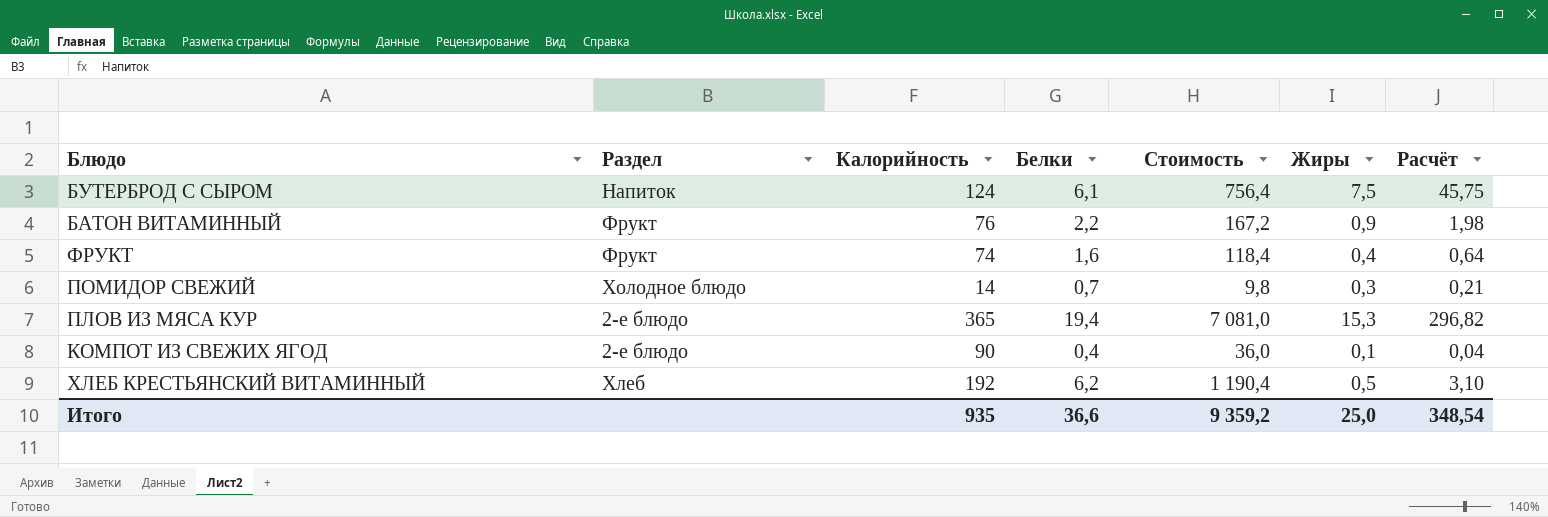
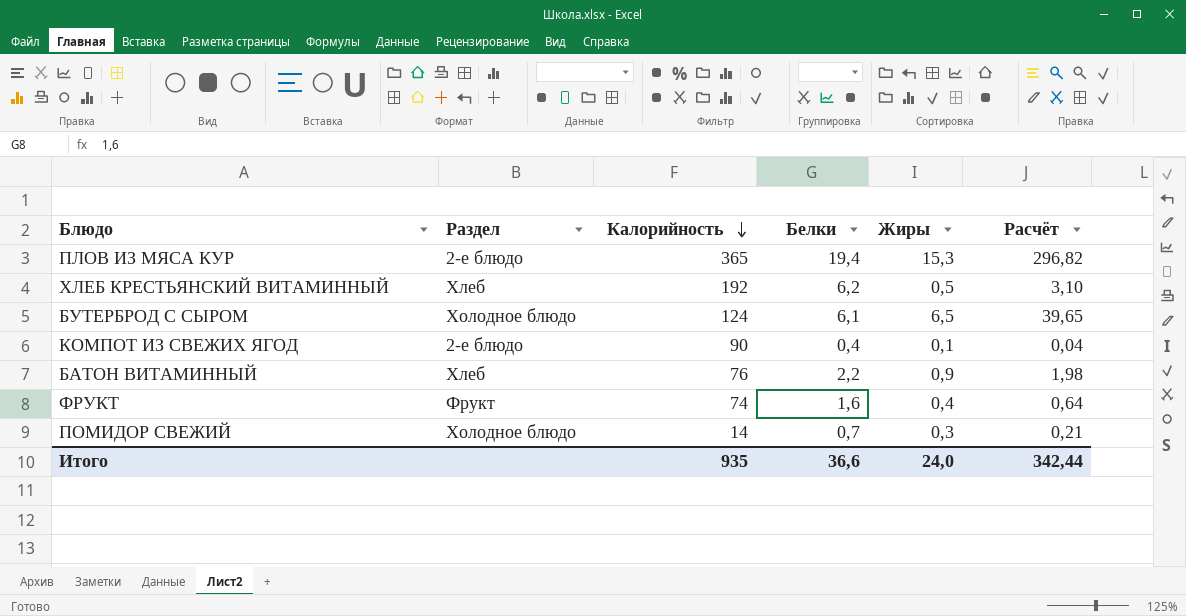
row order: none -> Калорийность descending
column Стоимость | formula: [Калорийность] * [Белки] -> none
БУТЕРБРОД С СЫРОМ | Раздел: Напиток -> Холодное блюдо
БУТЕРБРОД С СЫРОМ | Жиры: 7,5 -> 6,5
БУТЕРБРОД С СЫРОМ | Расчёт: 45,75 -> 39,65
БАТОН ВИТАМИННЫЙ | Раздел: Фрукт -> Хлеб
Итого | Жиры: 25,0 -> 24,0
Итого | Расчёт: 348,54 -> 342,44

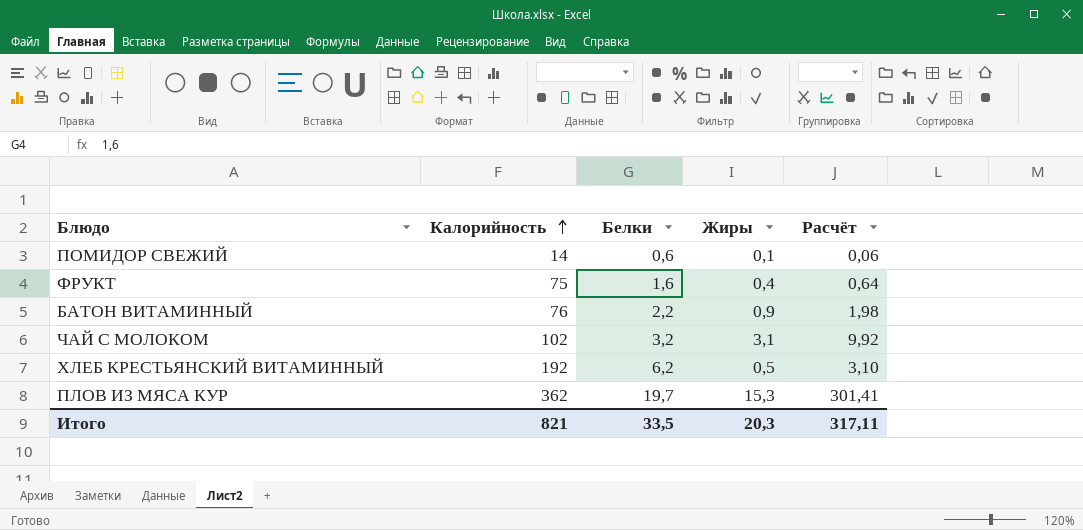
row order: Калорийность descending -> Калорийность ascending
column Раздел | position: 2 -> none
row БУТЕРБРОД С СЫРОМ: Холодное блюдо | 124 | 6,1 | 6,5 | 39,65 -> none
row КОМПОТ ИЗ СВЕЖИХ ЯГОД: 2-е блюдо | 90 | 0,4 | 0,1 | 0,04 -> none
ПОМИДОР СВЕЖИЙ | Белки: 0,7 -> 0,6
ПОМИДОР СВЕЖИЙ | Жиры: 0,3 -> 0,1
ПОМИДОР СВЕЖИЙ | Расчёт: 0,21 -> 0,06
ФРУКТ | Калорийность: 74 -> 75
row ЧАЙ С МОЛОКОМ: none -> 102 | 3,2 | 3,1 | 9,92
ПЛОВ ИЗ МЯСА КУР | Калорийность: 365 -> 362
ПЛОВ ИЗ МЯСА КУР | Белки: 19,4 -> 19,7
ПЛОВ ИЗ МЯСА КУР | Расчёт: 296,82 -> 301,41
Итого | Калорийность: 935 -> 821
Итого | Белки: 36,6 -> 33,5
Итого | Жиры: 24,0 -> 20,3
Итого | Расчёт: 342,44 -> 317,11

